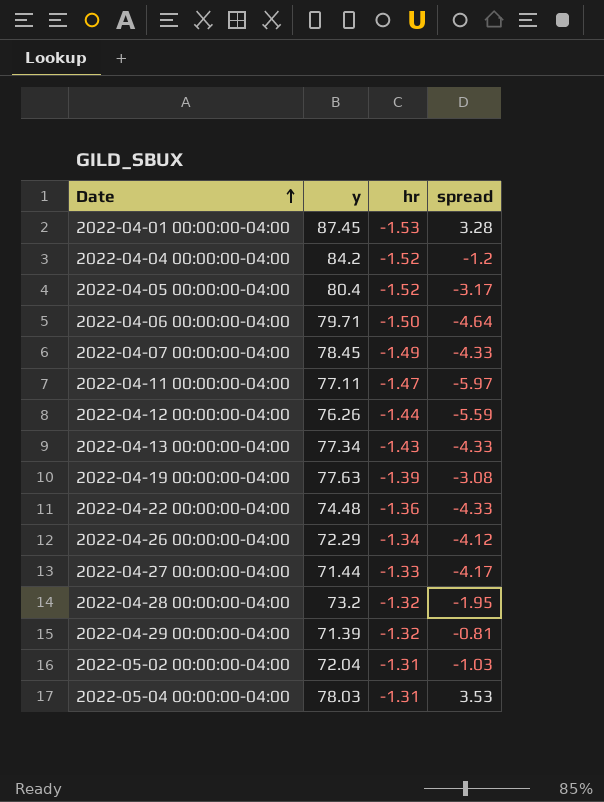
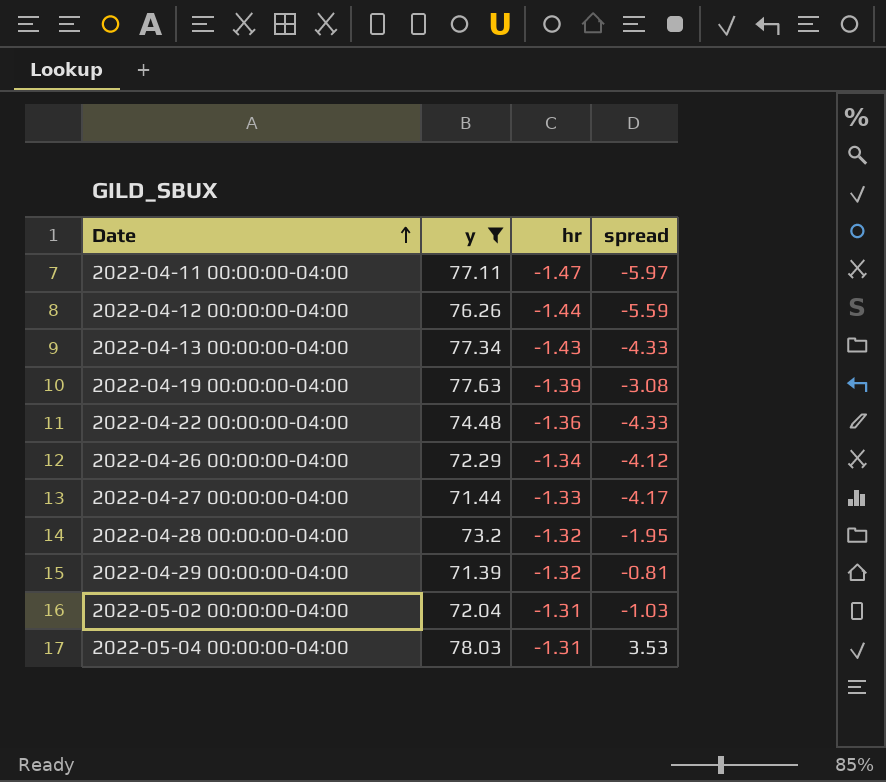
filter: none -> y <= 78.03

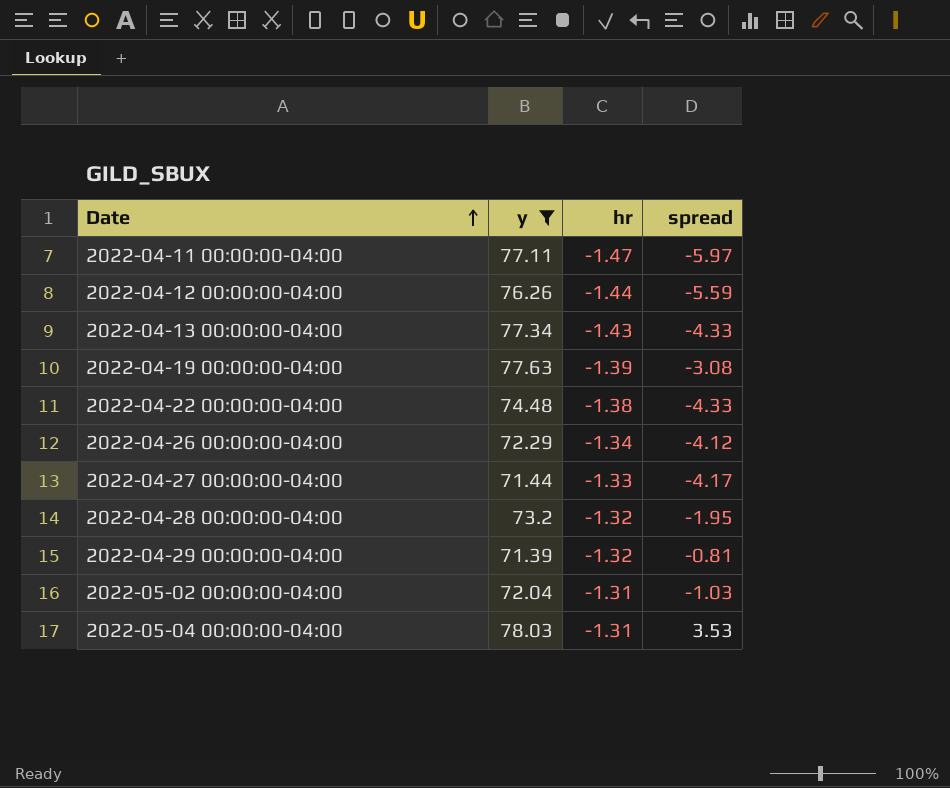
2022-04-22 00:00:00-04:00 | hr: -1.36 -> -1.38

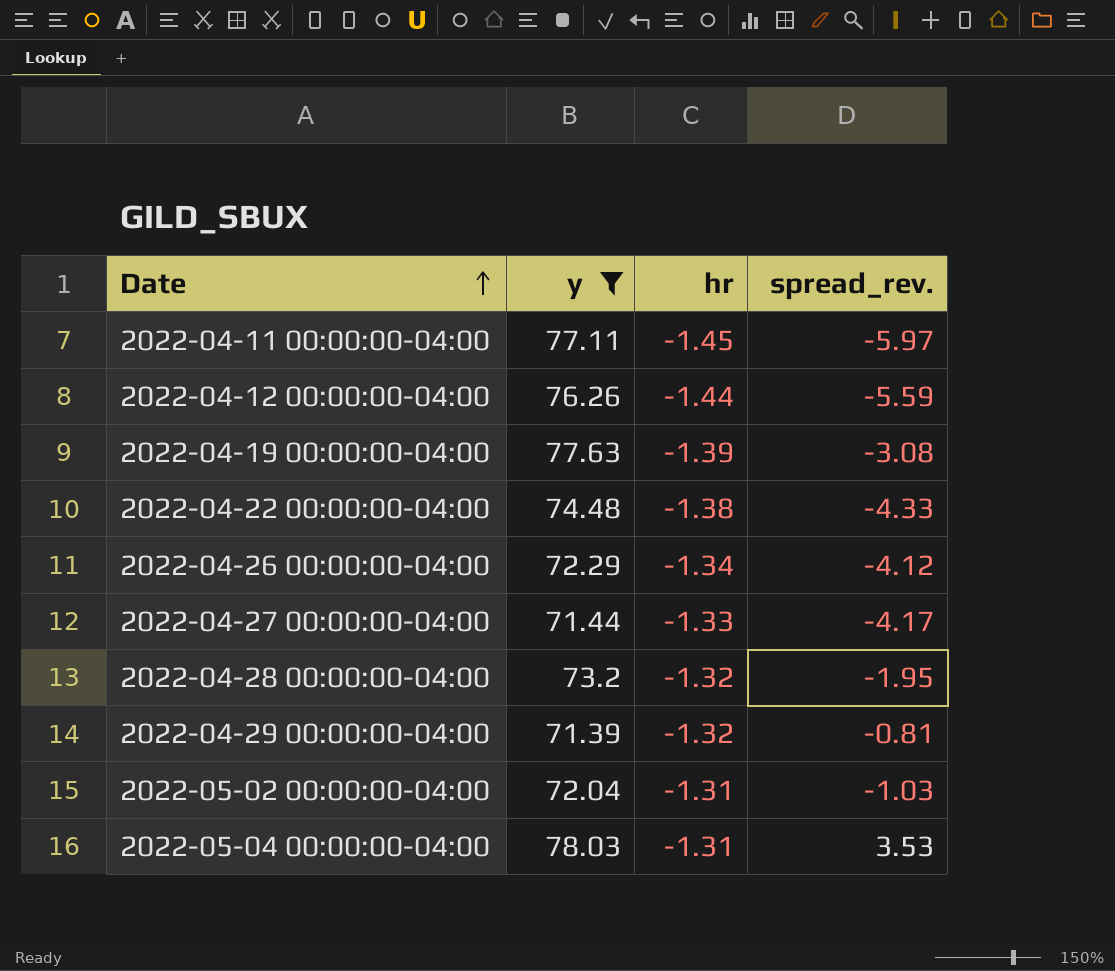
column name: spread -> spread_rev.
row 2022-04-13 00:00:00-04:00: 77.34 | -1.43 | -4.33 -> none
2022-04-11 00:00:00-04:00 | hr: -1.47 -> -1.45

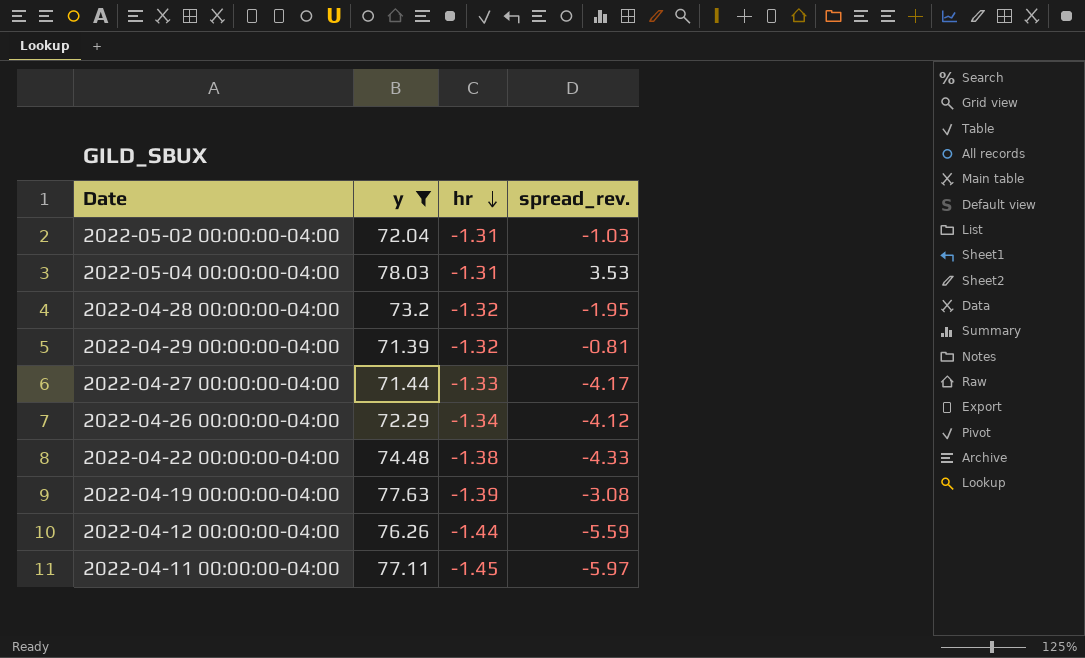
row order: Date ascending -> hr descending

